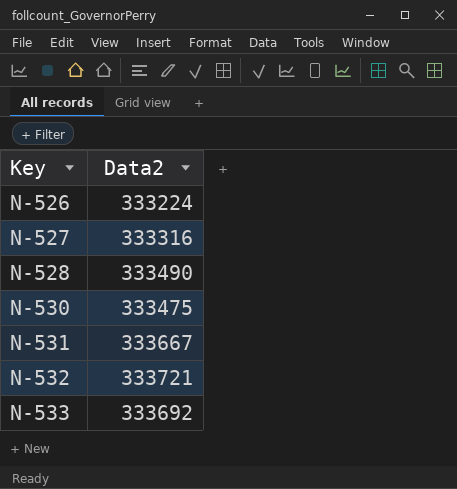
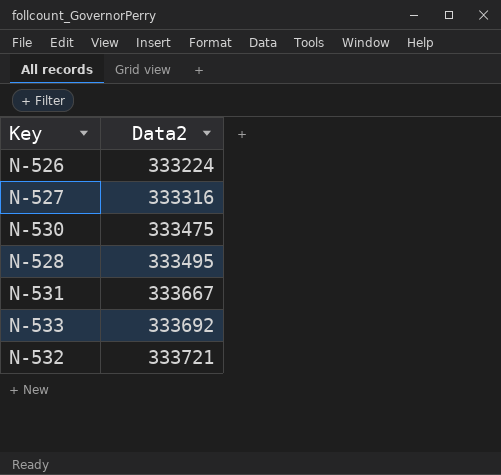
row order: Key ascending -> Data2 ascending
N-528 | Data2: 333490 -> 333495

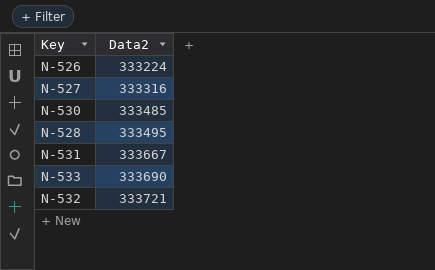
N-530 | Data2: 333475 -> 333485
N-533 | Data2: 333692 -> 333690

